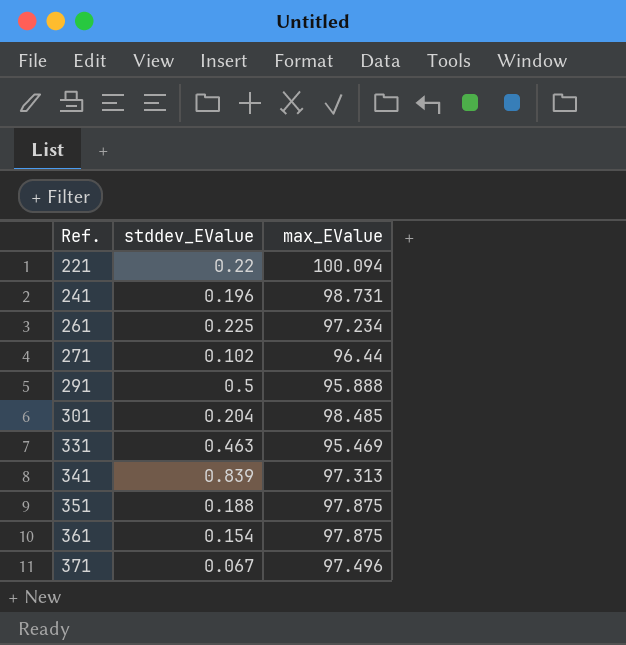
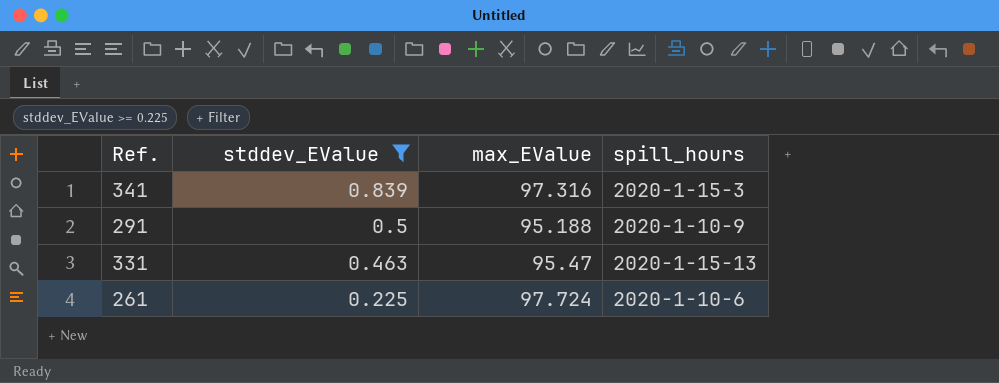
filter: none -> stddev_EValue >= 0.225
row order: Ref. ascending -> stddev_EValue descending
column spill_hours | position: none -> 4
341 | max_EValue: 97.313 -> 97.316
291 | max_EValue: 95.888 -> 95.188
331 | max_EValue: 95.469 -> 95.47
261 | max_EValue: 97.234 -> 97.724

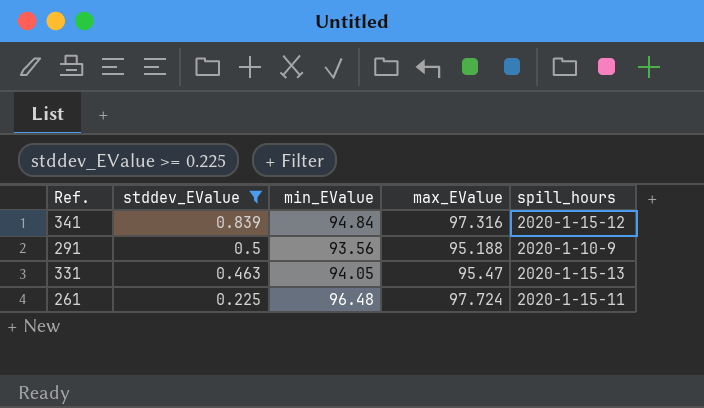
column min_EValue | position: none -> 3
341 | spill_hours: 2020-1-15-3 -> 2020-1-15-12
261 | spill_hours: 2020-1-10-6 -> 2020-1-15-11

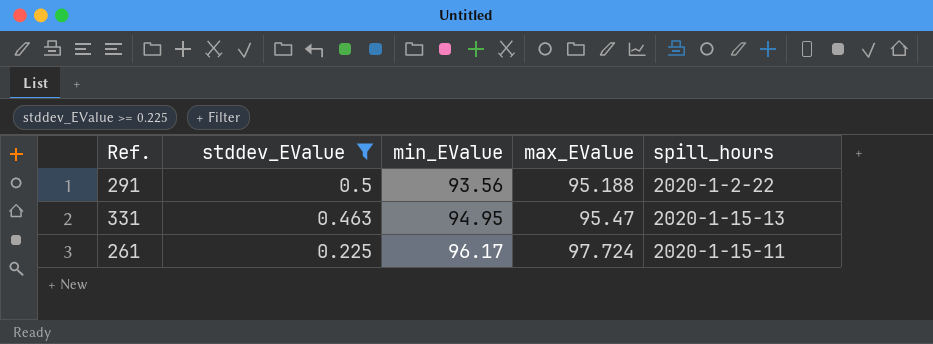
row 341: 0.839 | 94.84 | 97.316 | 2020-1-15-12 -> none
291 | spill_hours: 2020-1-10-9 -> 2020-1-2-22
331 | min_EValue: 94.05 -> 94.95
261 | min_EValue: 96.48 -> 96.17

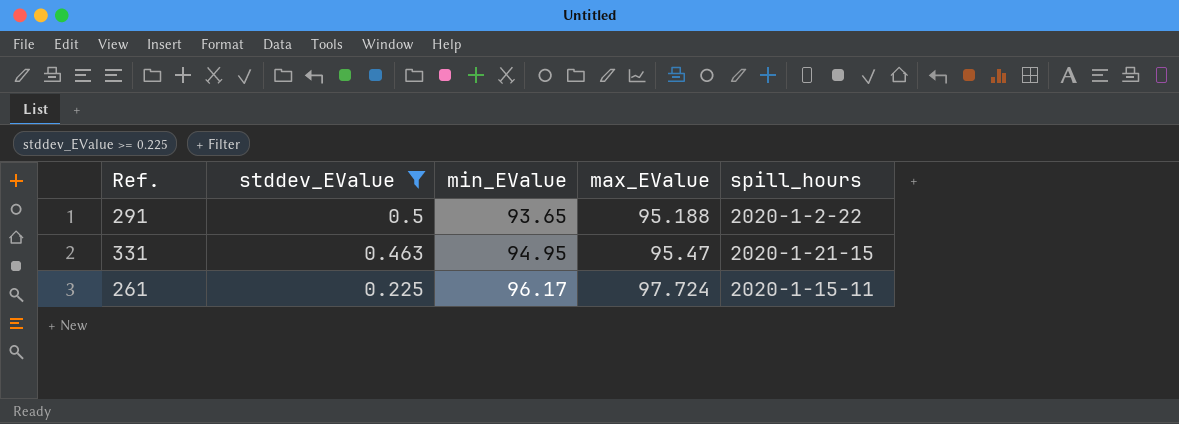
291 | min_EValue: 93.56 -> 93.65
331 | spill_hours: 2020-1-15-13 -> 2020-1-21-15

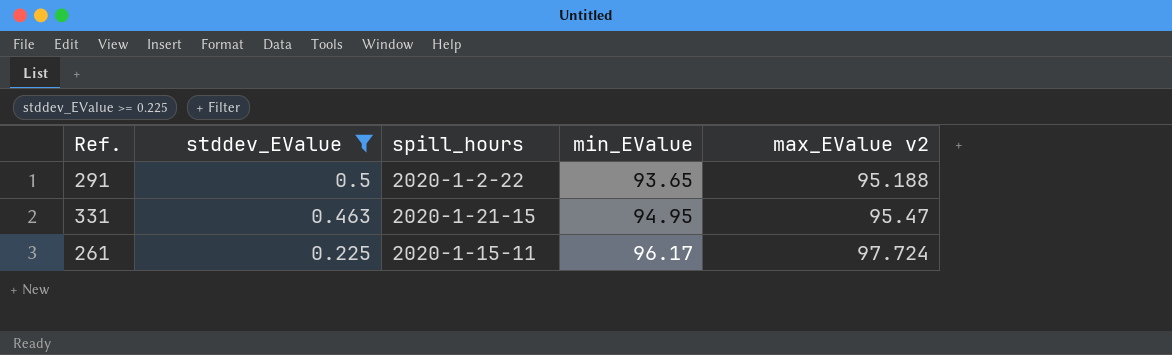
column spill_hours | position: 5 -> 3
column name: max_EValue -> max_EValue v2

